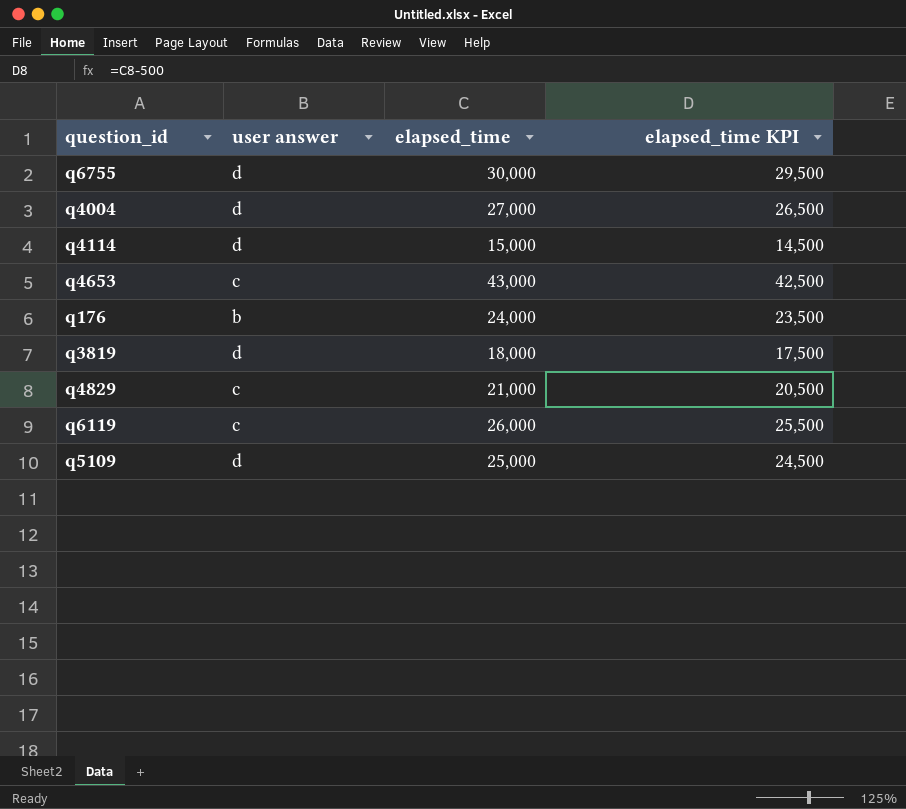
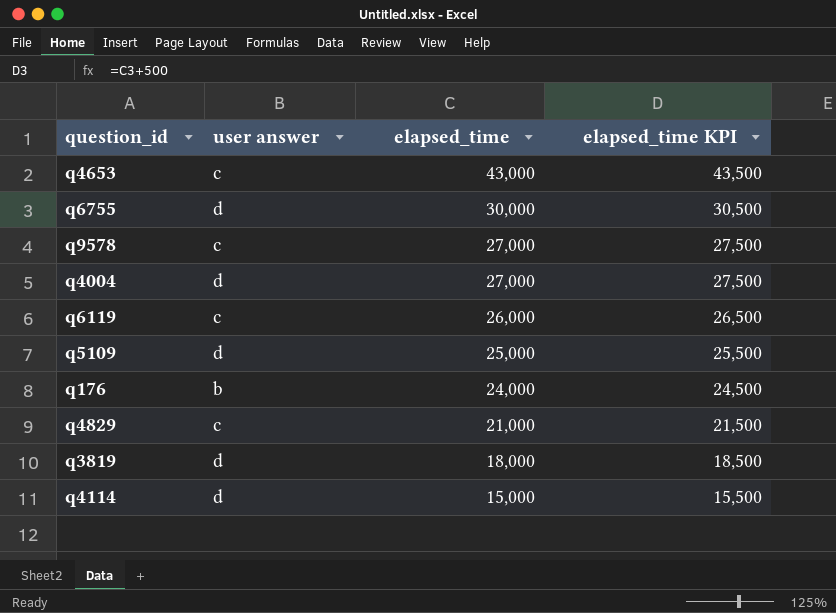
row order: none -> elapsed_time descending
column elapsed_time KPI | formula: [elapsed_time] - 500 -> [elapsed_time] + 500
row q9578: none -> c | 27,000 | 27,500

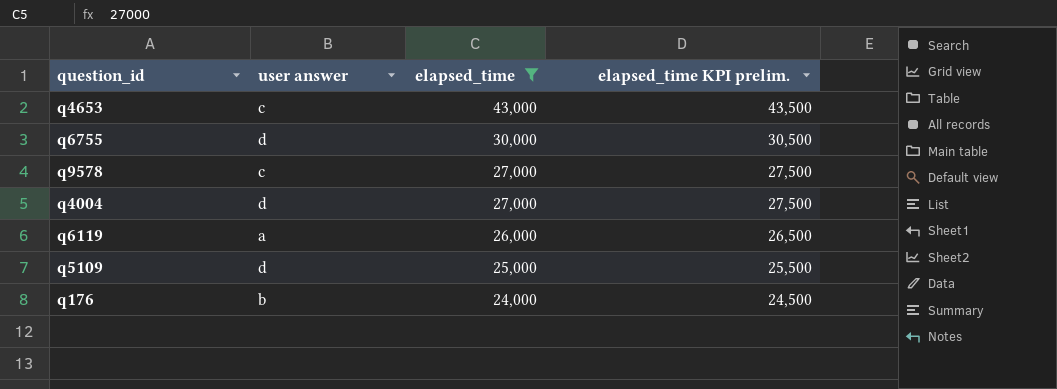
filter: none -> elapsed_time >= 24,000
column name: elapsed_time KPI -> elapsed_time KPI prelim.
q6119 | user answer: c -> a

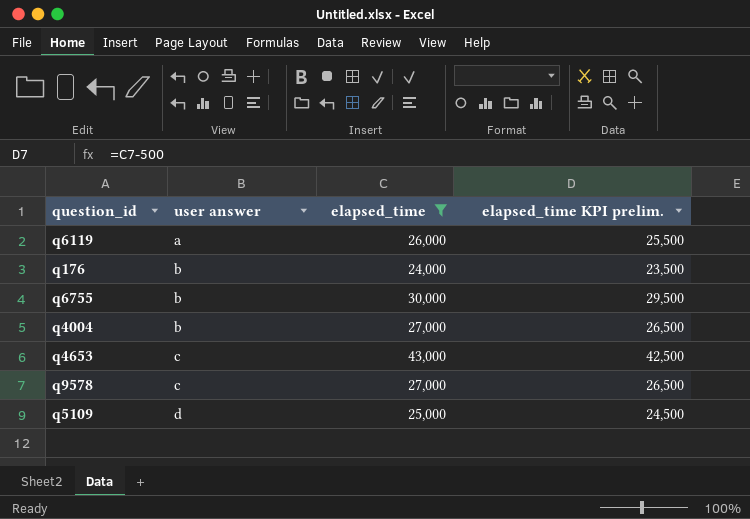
row order: elapsed_time descending -> user answer ascending
column elapsed_time KPI prelim. | formula: [elapsed_time] + 500 -> [elapsed_time] - 500
q6755 | user answer: d -> b
q4004 | user answer: d -> b

